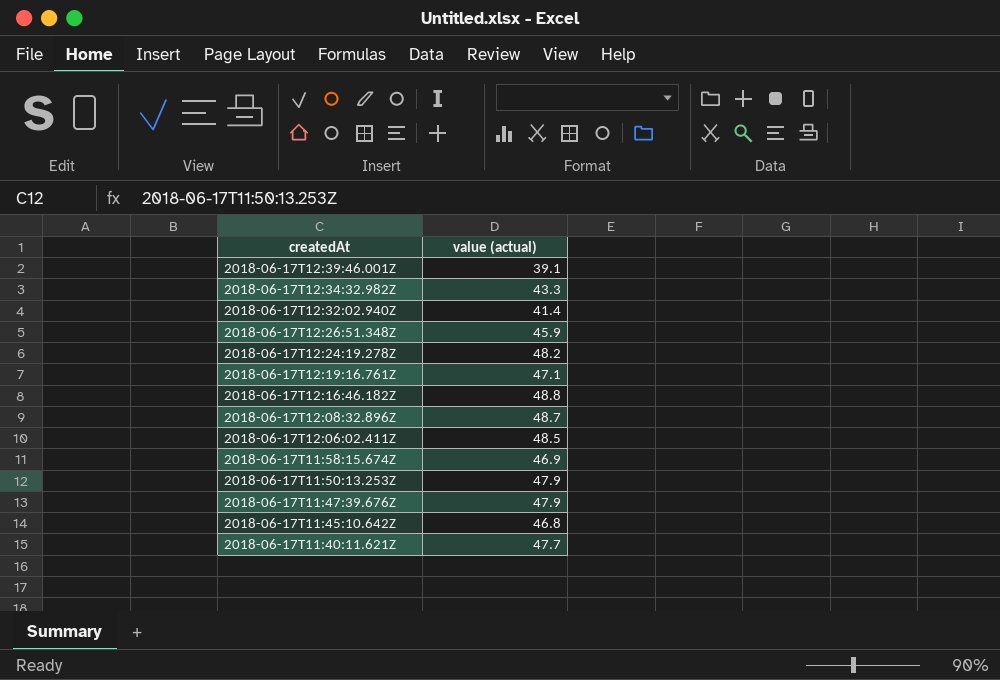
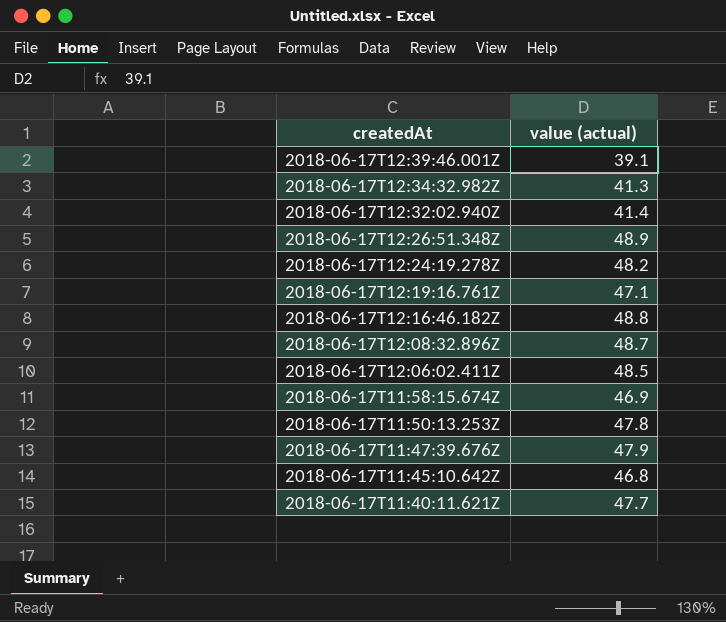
2018-06-17T12:34:32.982Z | value (actual): 43.3 -> 41.3
2018-06-17T12:26:51.348Z | value (actual): 45.9 -> 48.9
2018-06-17T11:50:13.253Z | value (actual): 47.9 -> 47.8

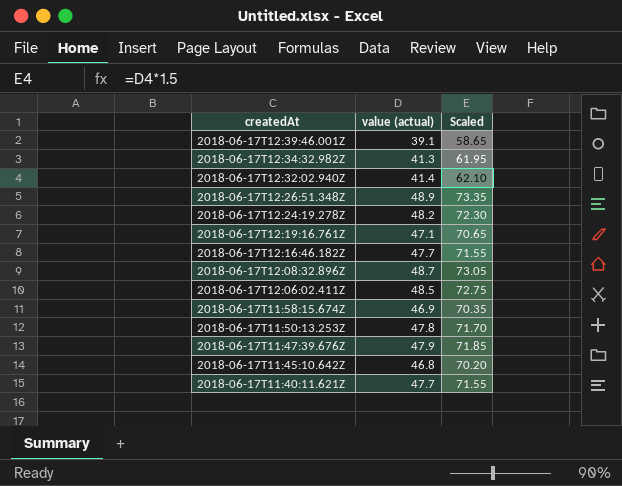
column Scaled | formula: none -> [value (actual)] * 1.5
2018-06-17T12:16:46.182Z | value (actual): 48.8 -> 47.7

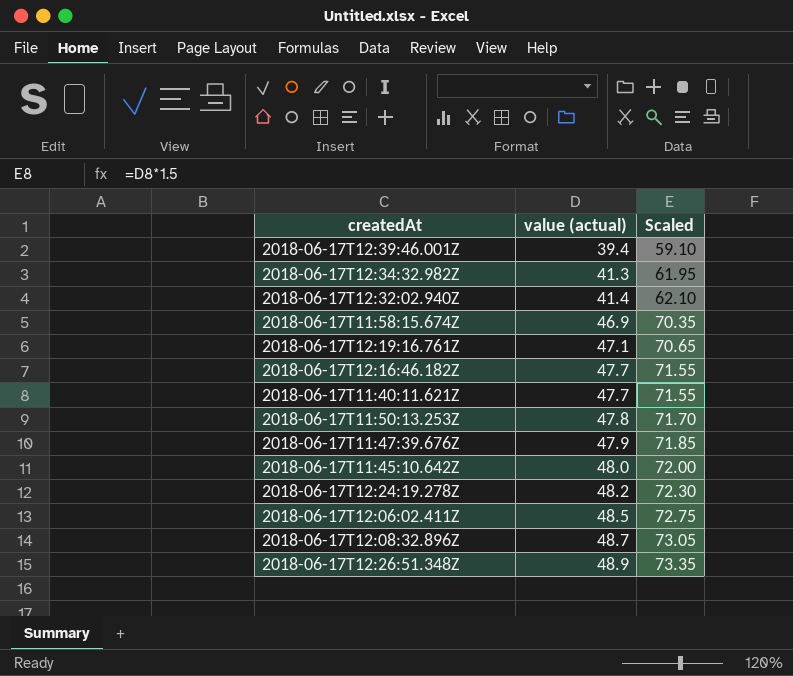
row order: createdAt descending -> value (actual) ascending
2018-06-17T12:39:46.001Z | value (actual): 39.1 -> 39.4
2018-06-17T12:39:46.001Z | Scaled: 58.65 -> 59.10
2018-06-17T11:45:10.642Z | value (actual): 46.8 -> 48.0
2018-06-17T11:45:10.642Z | Scaled: 70.20 -> 72.00

